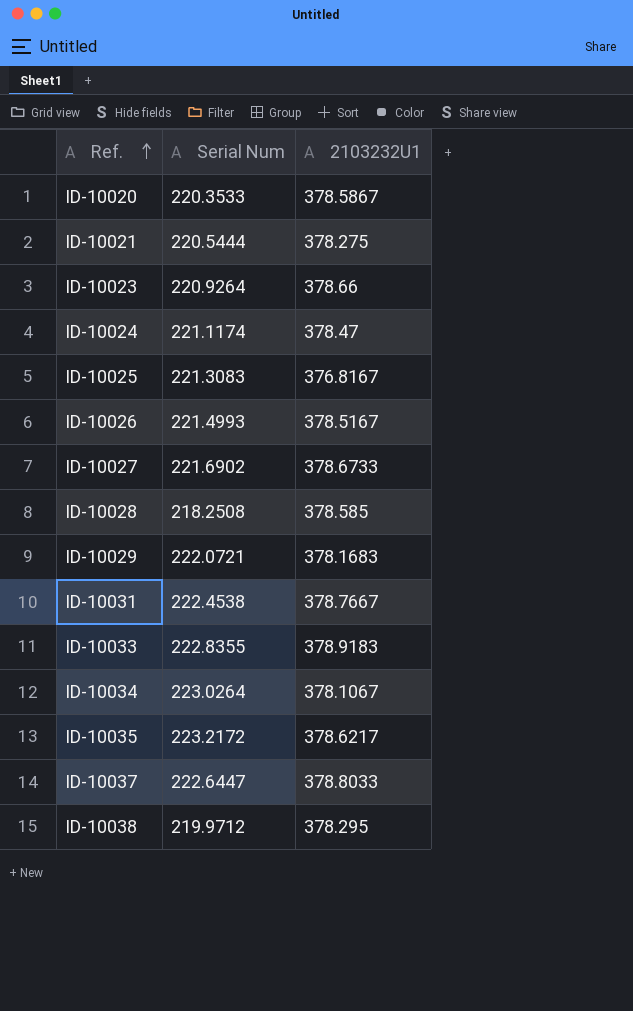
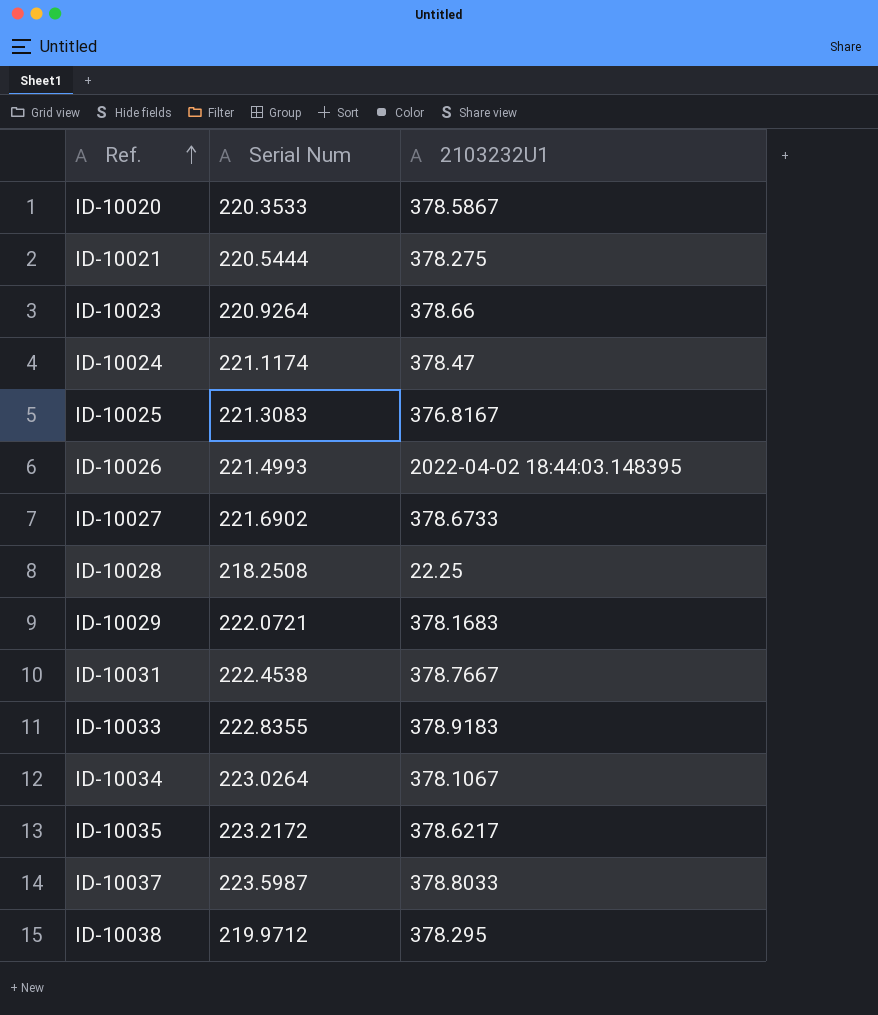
ID-10026 | 2103232U1: 378.5167 -> 2022-04-02 18:44:03.148395
ID-10028 | 2103232U1: 378.585 -> 22.25
ID-10037 | Serial Num: 222.6447 -> 223.5987

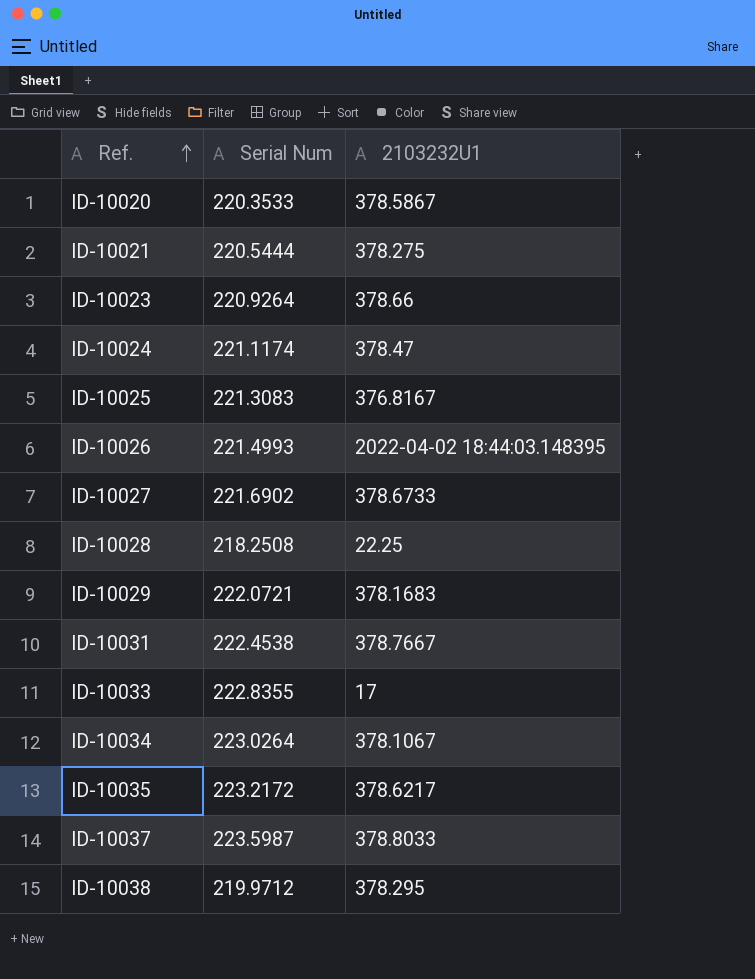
ID-10033 | 2103232U1: 378.9183 -> 17

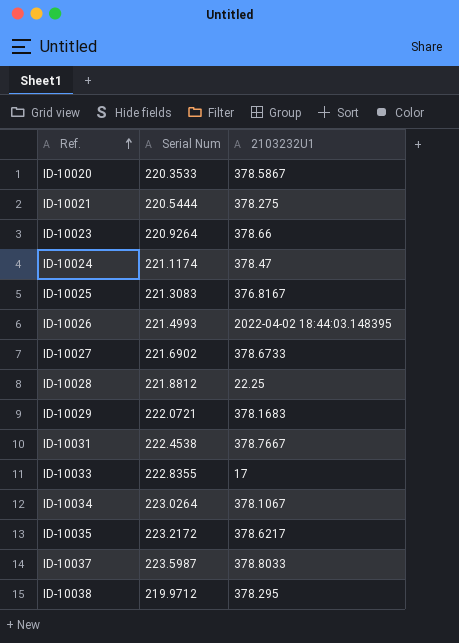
ID-10028 | Serial Num: 218.2508 -> 221.8812

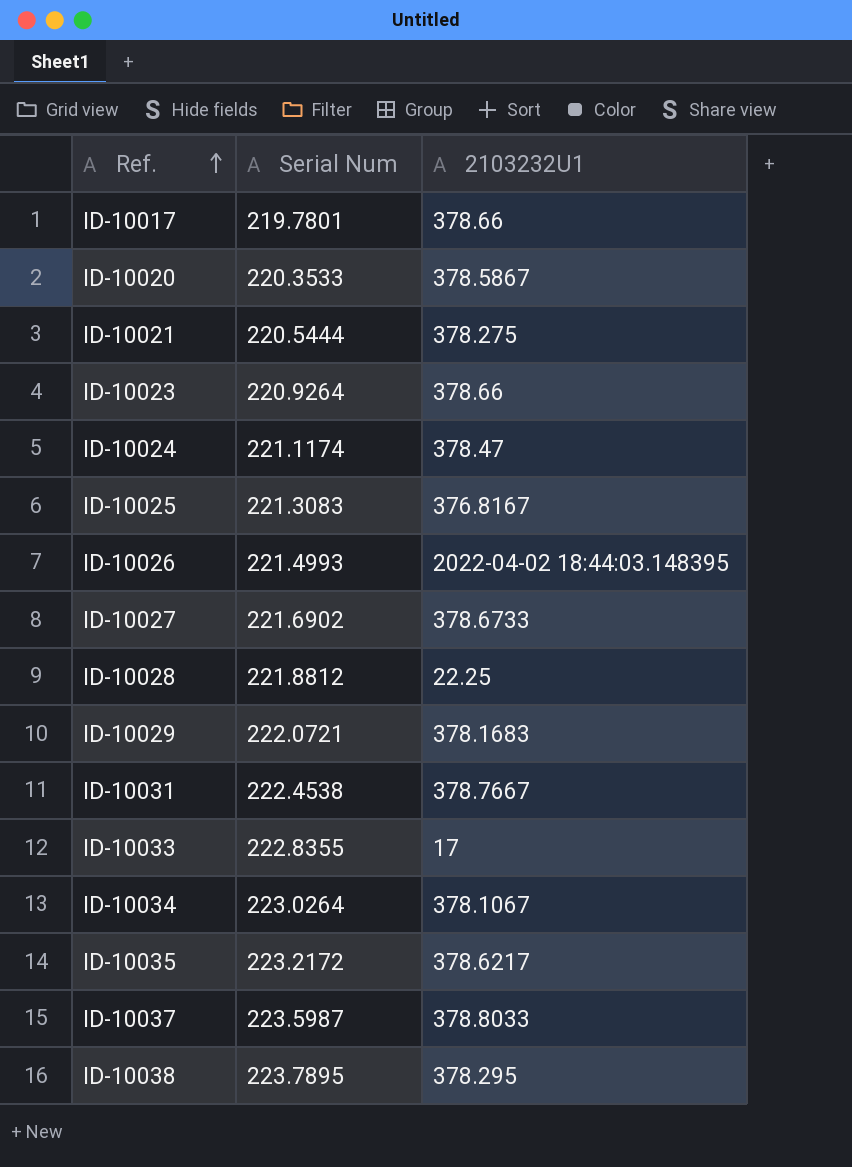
row ID-10017: none -> 219.7801 | 378.66
ID-10038 | Serial Num: 219.9712 -> 223.7895

